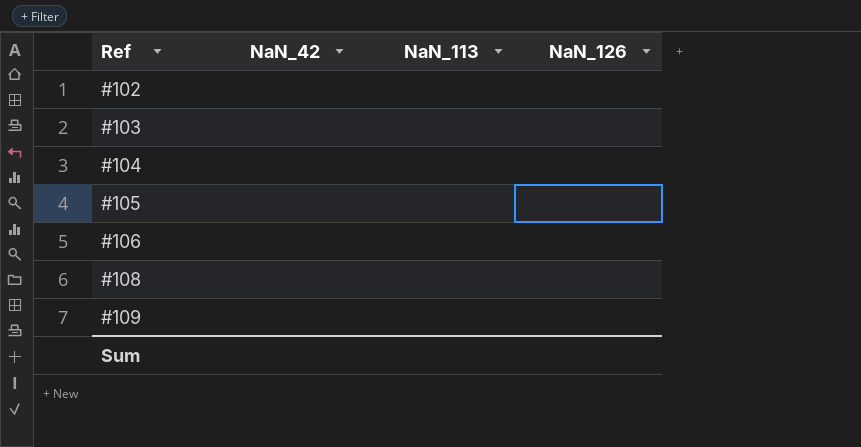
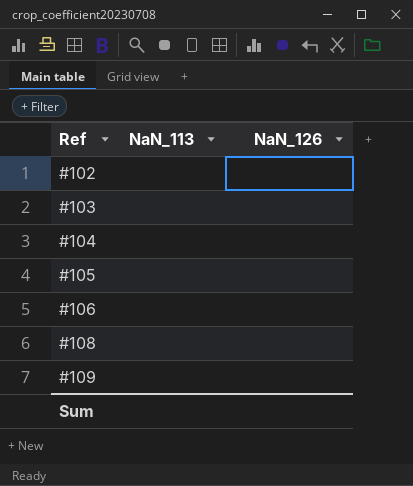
column NaN_42 | position: 2 -> none

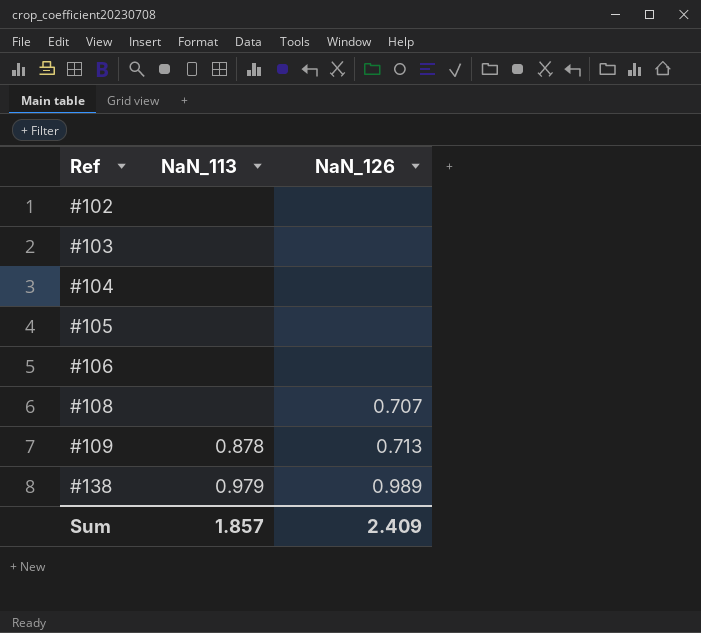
#108 | NaN_126: none -> 0.707
#109 | NaN_113: none -> 0.878
#109 | NaN_126: none -> 0.713
row #138: none -> 0.979 | 0.989
Sum | NaN_113: none -> 1.857
Sum | NaN_126: none -> 2.409

